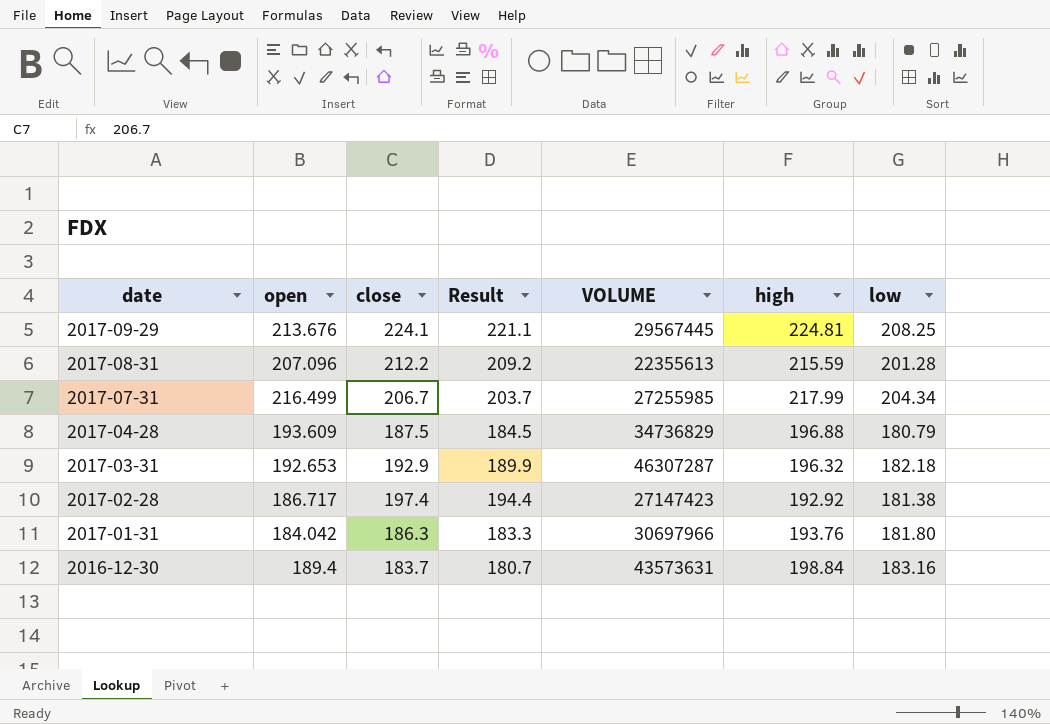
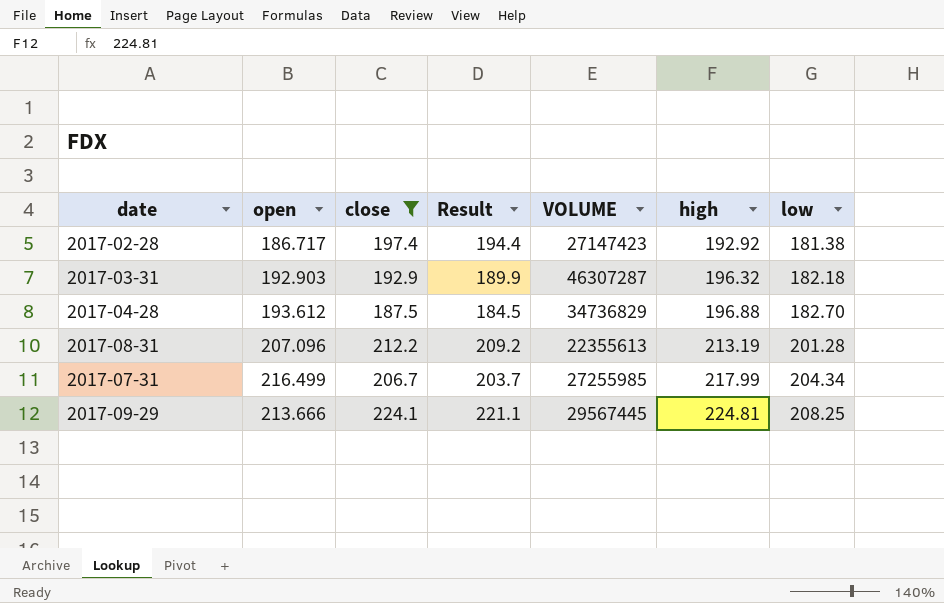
filter: none -> close >= 187.5
row order: date descending -> high ascending
2017-03-31 | open: 192.653 -> 192.903
2017-04-28 | open: 193.609 -> 193.612
2017-04-28 | low: 180.79 -> 182.70
2017-08-31 | high: 215.59 -> 213.19
2017-09-29 | open: 213.676 -> 213.666

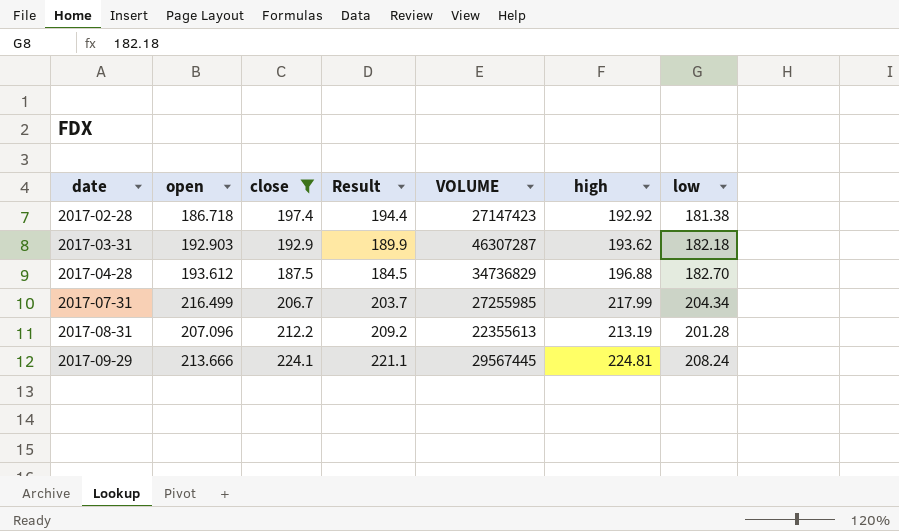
row order: high ascending -> date ascending
2017-02-28 | open: 186.717 -> 186.718
2017-03-31 | high: 196.32 -> 193.62
2017-09-29 | low: 208.25 -> 208.24

